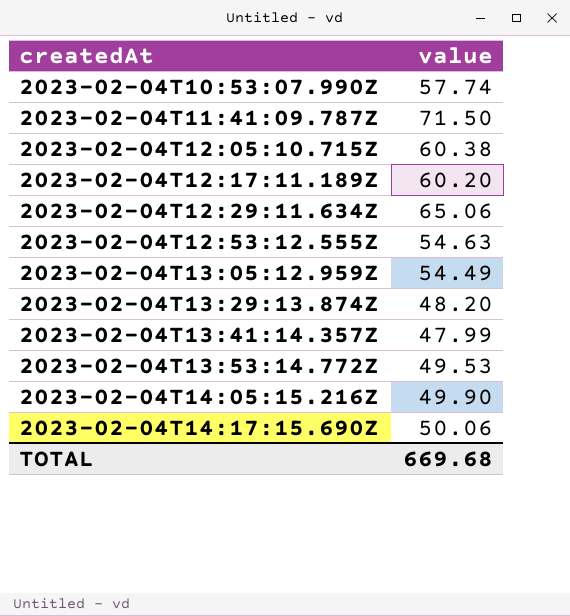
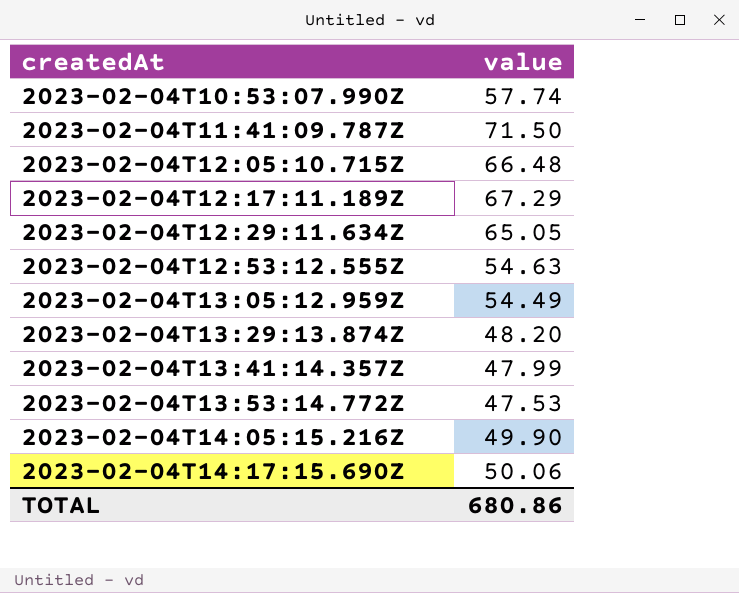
2023-02-04T12:05:10.715Z | value: 60.38 -> 66.48
2023-02-04T12:17:11.189Z | value: 60.20 -> 67.29
2023-02-04T12:29:11.634Z | value: 65.06 -> 65.05
2023-02-04T13:53:14.772Z | value: 49.53 -> 47.53
TOTAL | value: 669.68 -> 680.86

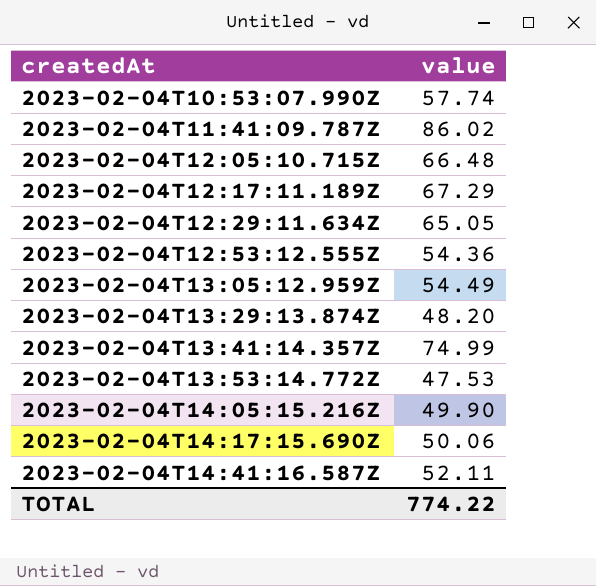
2023-02-04T11:41:09.787Z | value: 71.50 -> 86.02
2023-02-04T12:53:12.555Z | value: 54.63 -> 54.36
2023-02-04T13:41:14.357Z | value: 47.99 -> 74.99
row 2023-02-04T14:41:16.587Z: none -> 52.11
TOTAL | value: 680.86 -> 774.22

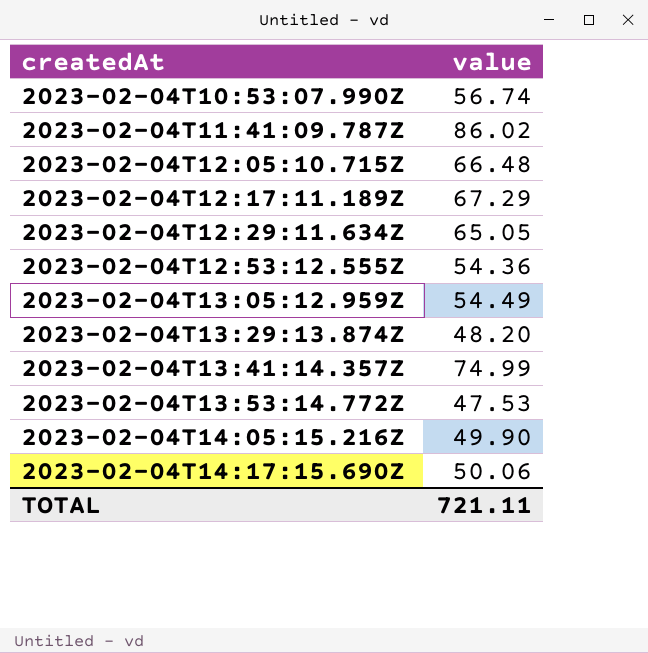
row 2023-02-04T14:41:16.587Z: 52.11 -> none
2023-02-04T10:53:07.990Z | value: 57.74 -> 56.74
TOTAL | value: 774.22 -> 721.11

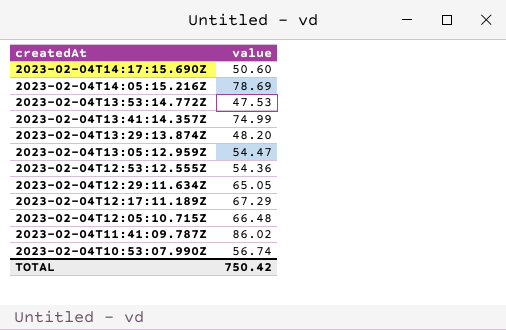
row order: createdAt ascending -> createdAt descending
2023-02-04T14:17:15.690Z | value: 50.06 -> 50.60
2023-02-04T14:05:15.216Z | value: 49.90 -> 78.69
2023-02-04T13:05:12.959Z | value: 54.49 -> 54.47
TOTAL | value: 721.11 -> 750.42

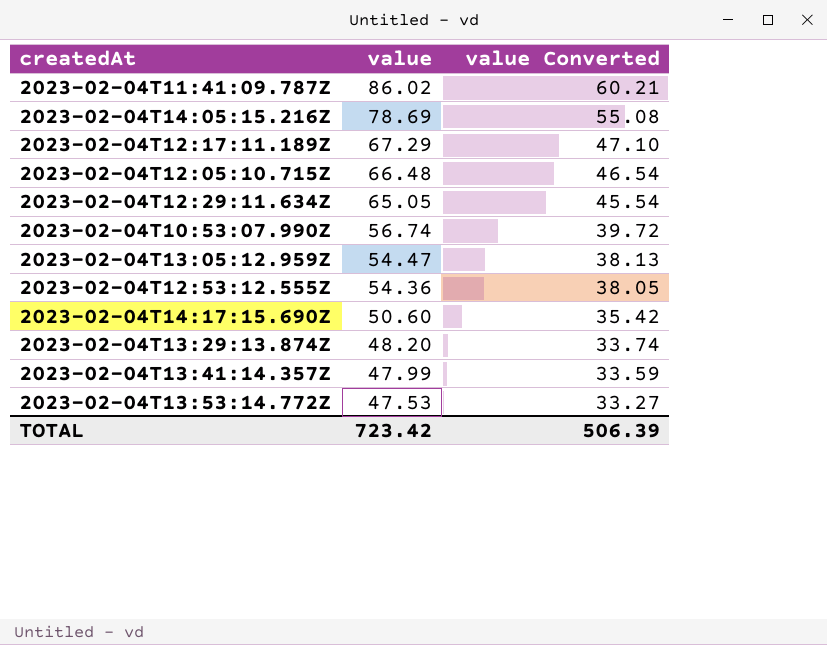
row order: createdAt descending -> value descending
column value Converted | formula: none -> [value] * 0.7
2023-02-04T13:41:14.357Z | value: 74.99 -> 47.99
TOTAL | value: 750.42 -> 723.42

